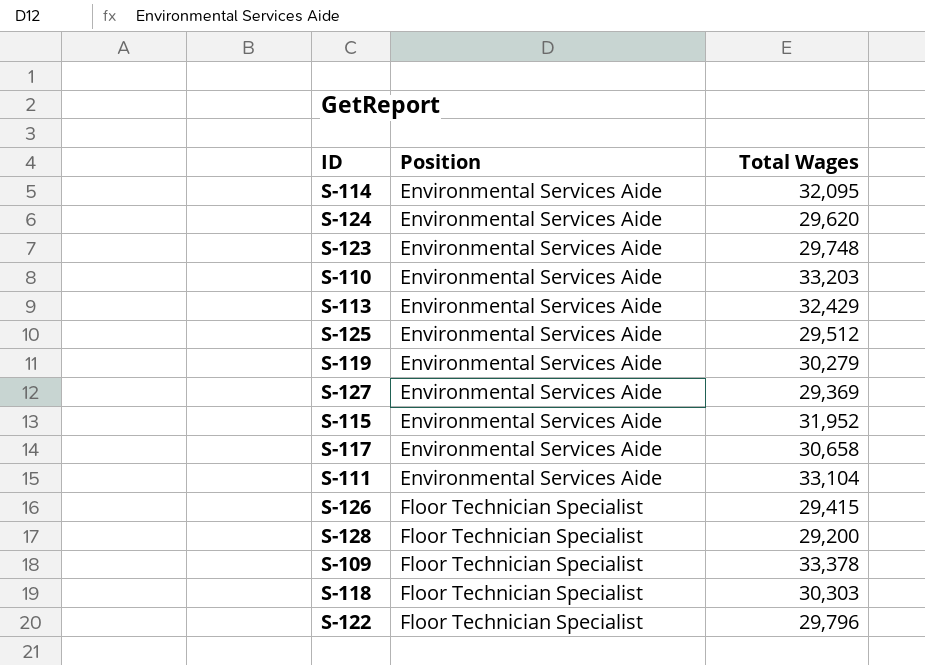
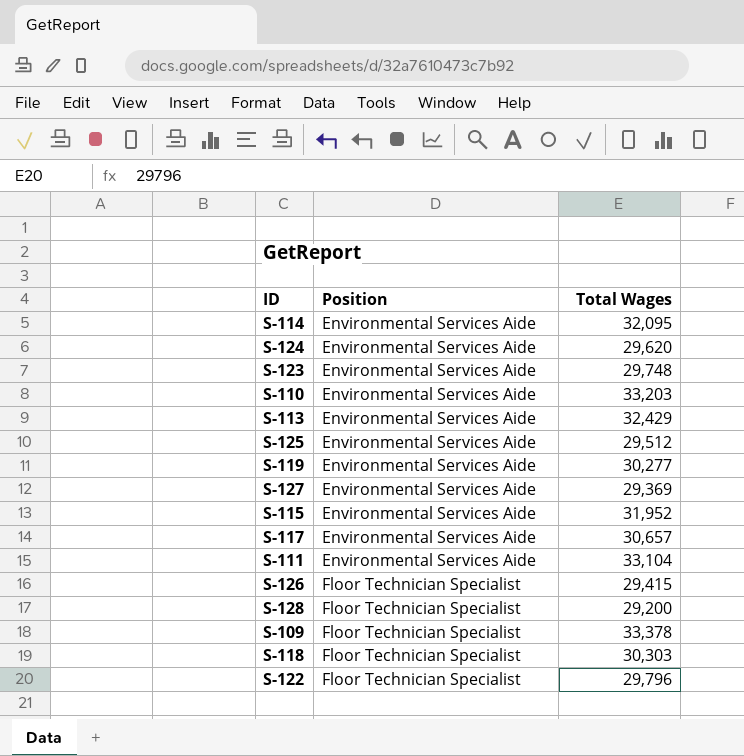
S-119 | Total Wages: 30,279 -> 30,277
S-117 | Total Wages: 30,658 -> 30,657

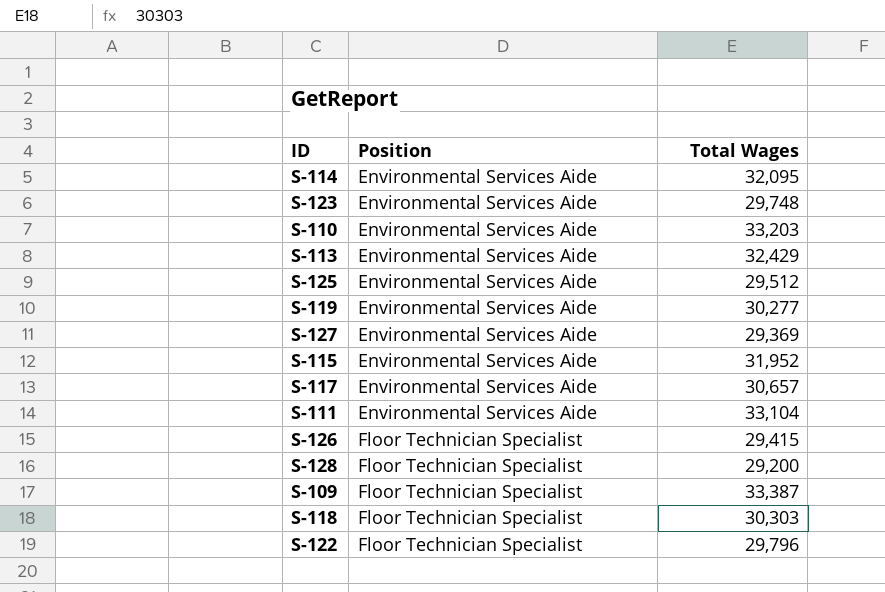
row S-124: Environmental Services Aide | 29,620 -> none
S-109 | Total Wages: 33,378 -> 33,387

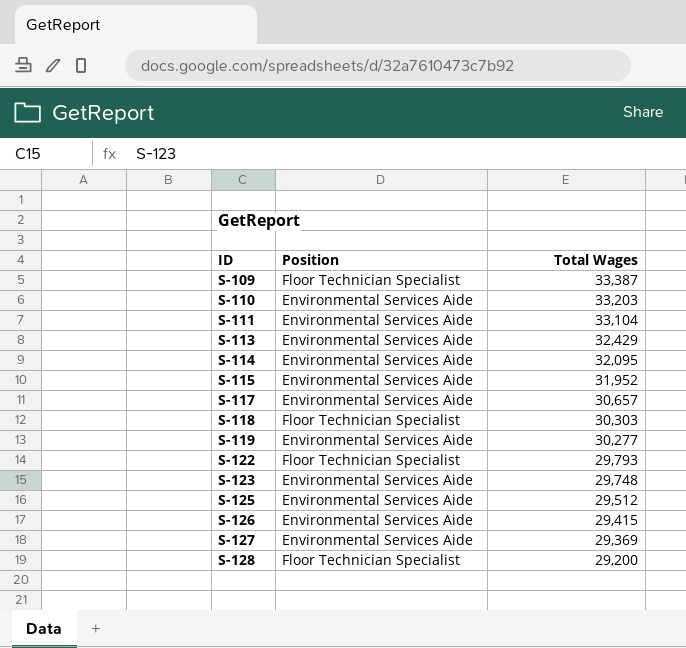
row order: Position ascending -> ID ascending
S-122 | Total Wages: 29,796 -> 29,793
S-126 | Position: Floor Technician Specialist -> Environmental Services Aide

